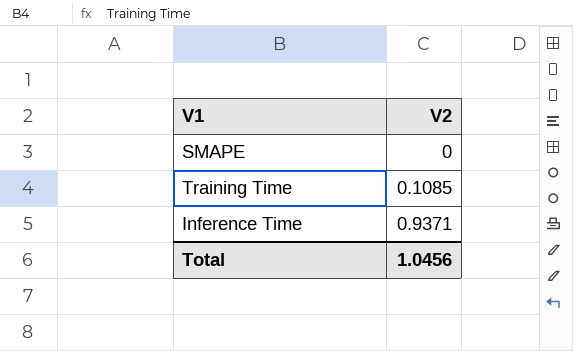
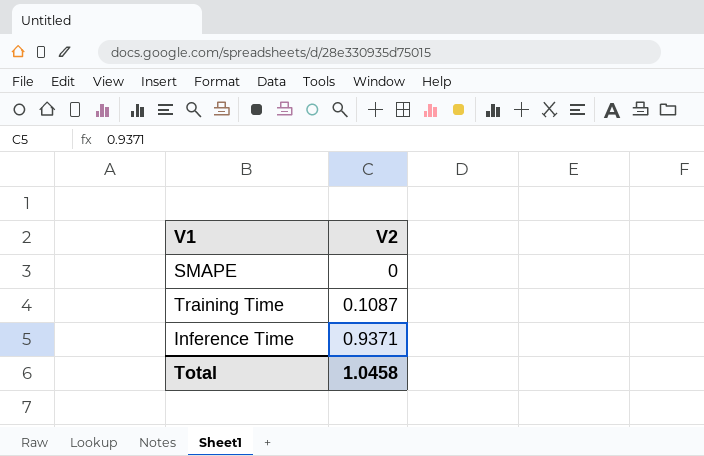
Training Time | V2: 0.1085 -> 0.1087
Total | V2: 1.0456 -> 1.0458

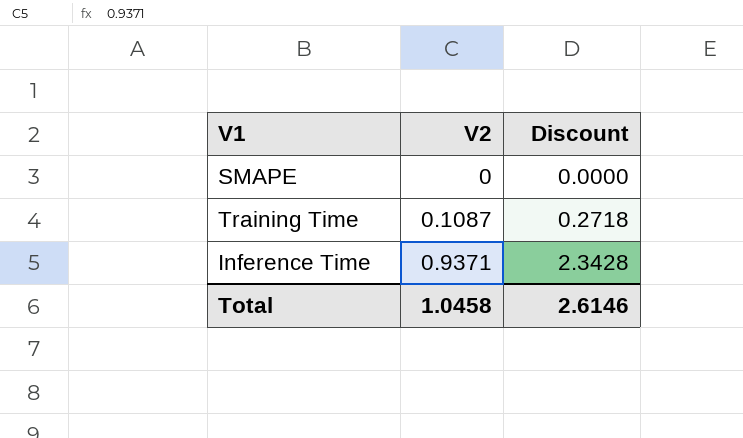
column Discount | formula: none -> [V2] * 2.5

